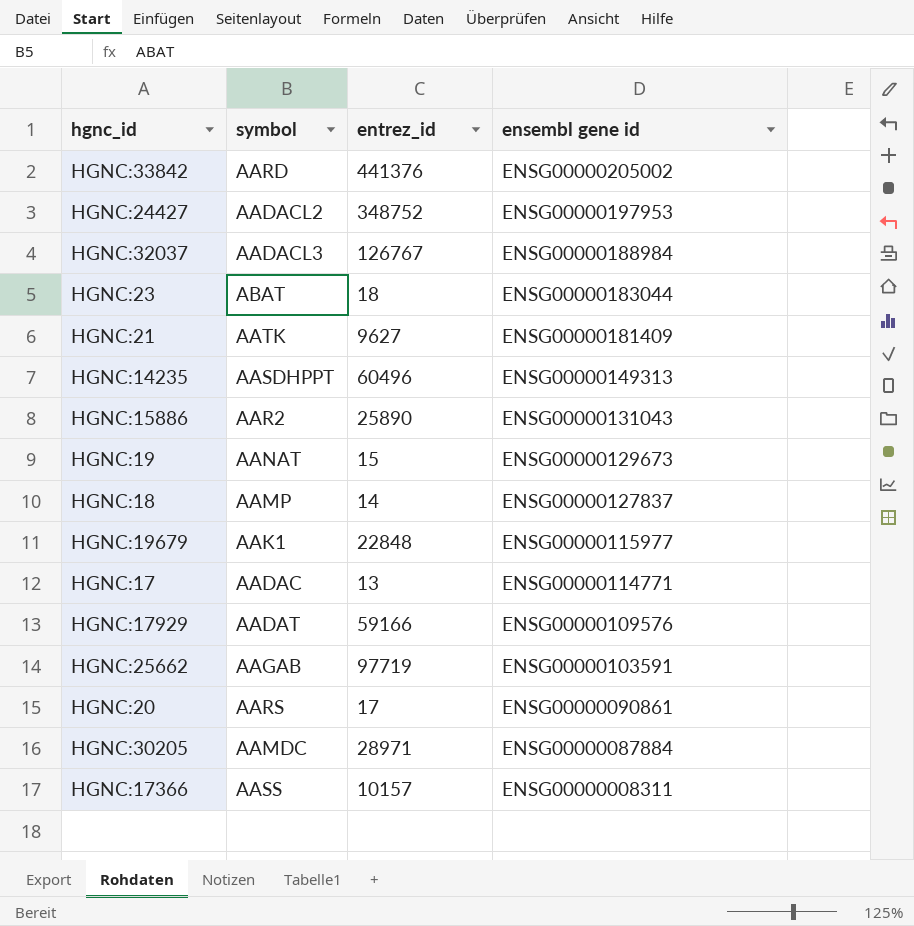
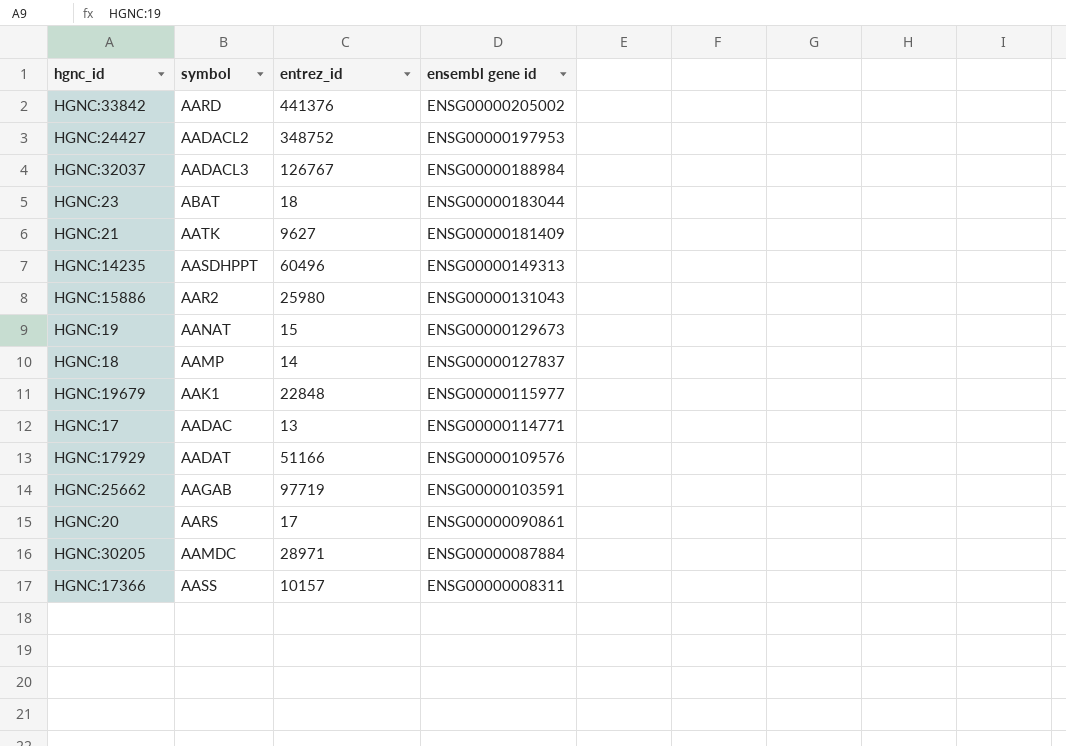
HGNC:15886 | entrez_id: 25890 -> 25980
HGNC:17929 | entrez_id: 59166 -> 51166

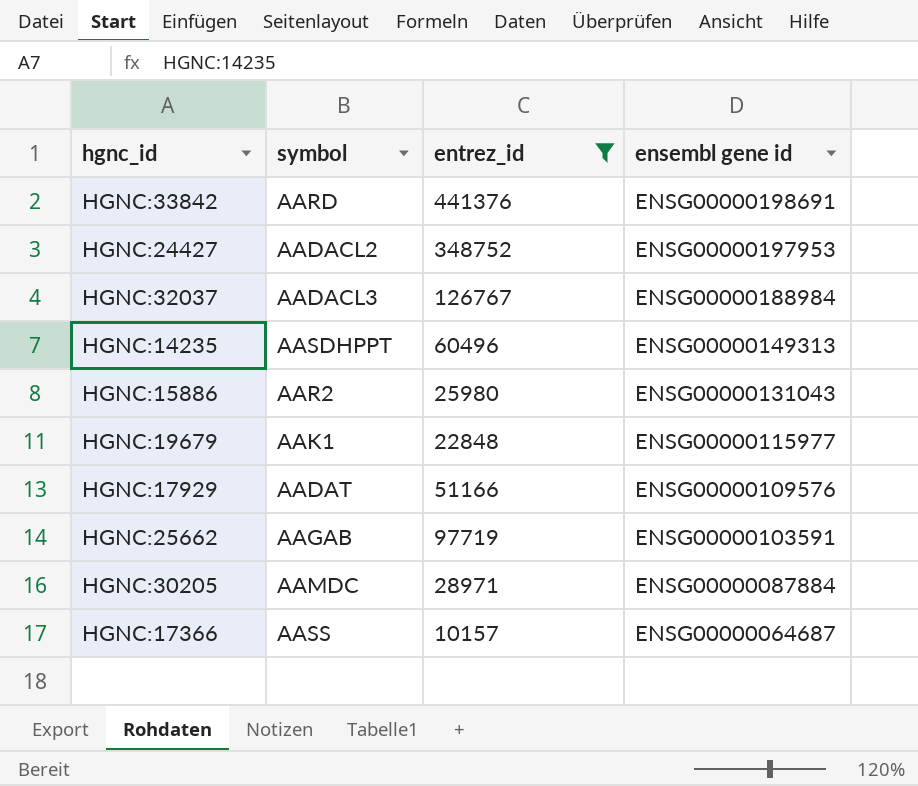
filter: none -> entrez_id >= 10157
HGNC:33842 | ensembl gene id: ENSG00000205002 -> ENSG00000198691
HGNC:17366 | ensembl gene id: ENSG00000008311 -> ENSG00000064687

